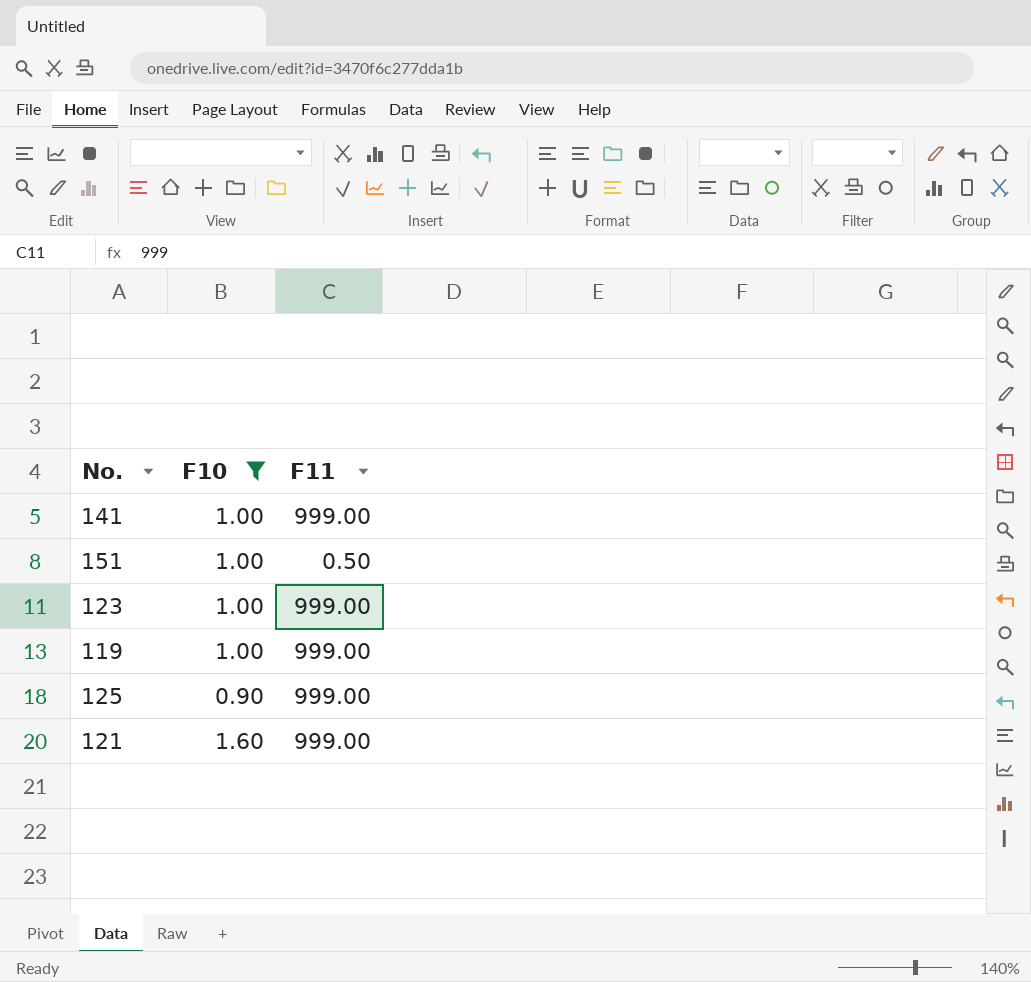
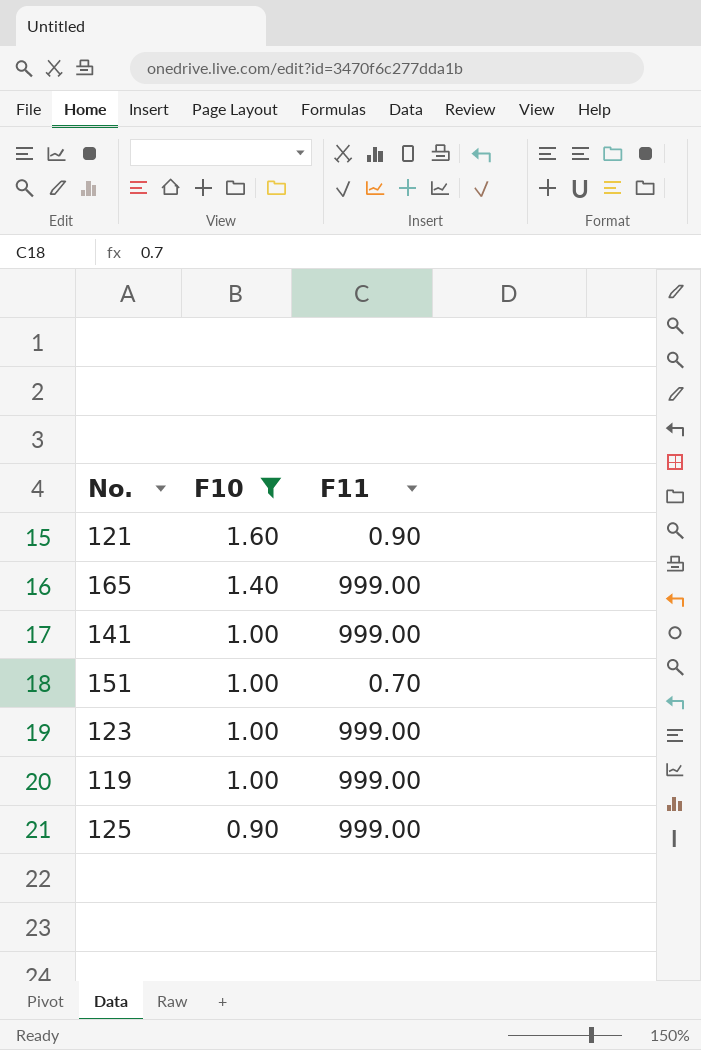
row order: none -> F10 descending
121 | F11: 999.00 -> 0.90
row 165: none -> 1.40 | 999.00
151 | F11: 0.50 -> 0.70

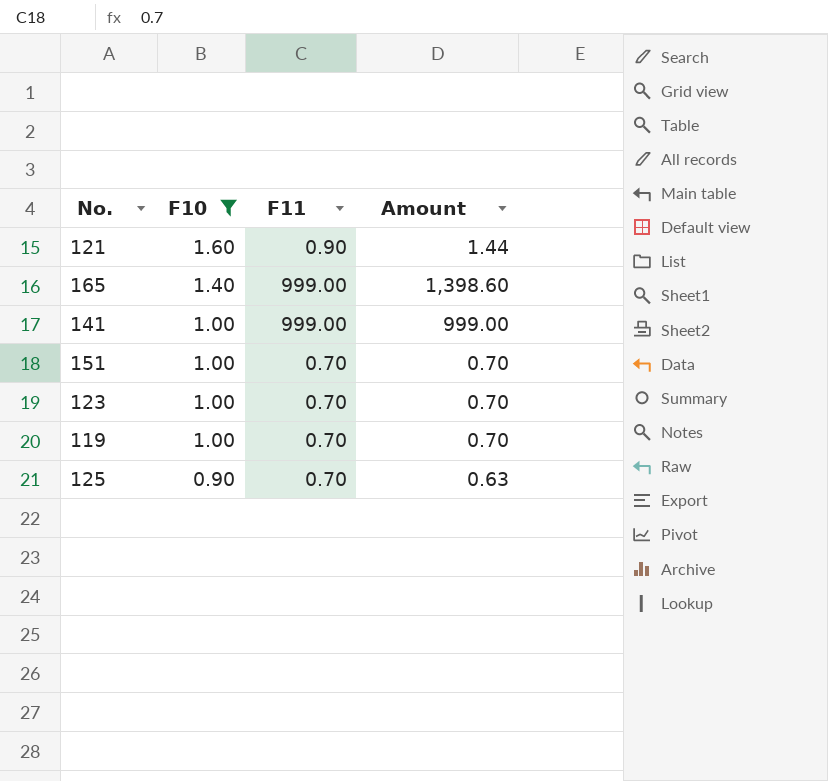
column Amount | formula: none -> [F10] * [F11]
123 | F11: 999.00 -> 0.70
119 | F11: 999.00 -> 0.70
125 | F11: 999.00 -> 0.70

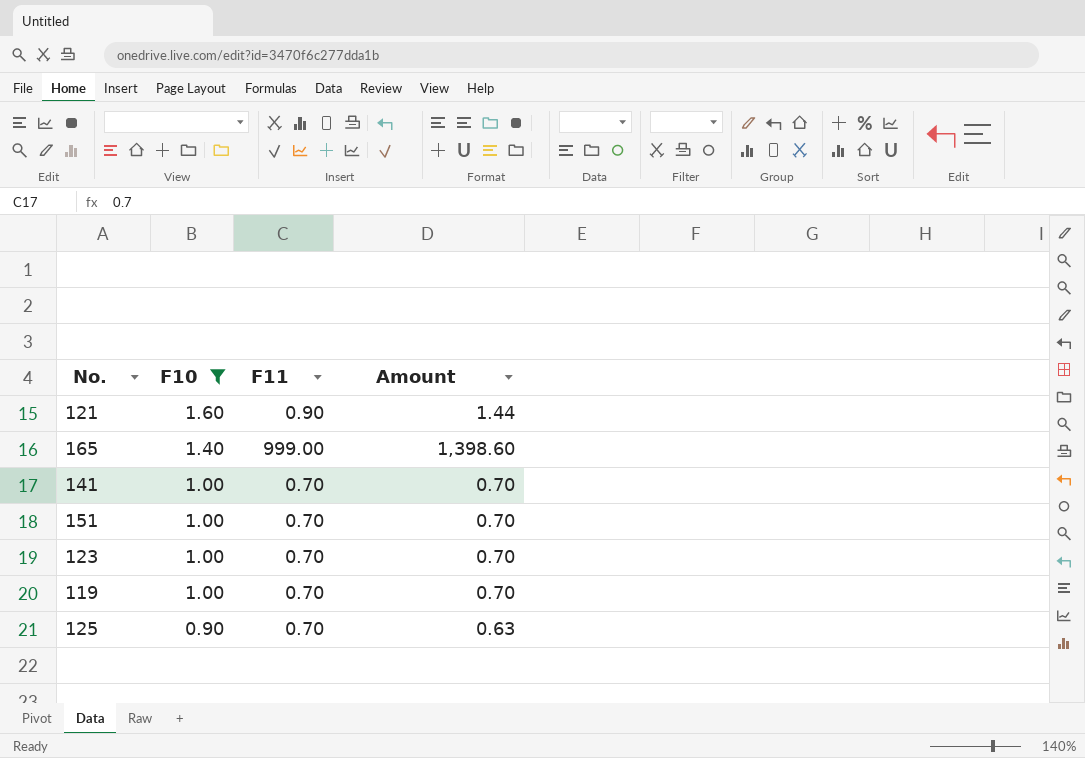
141 | F11: 999.00 -> 0.70
141 | Amount: 999.00 -> 0.70

